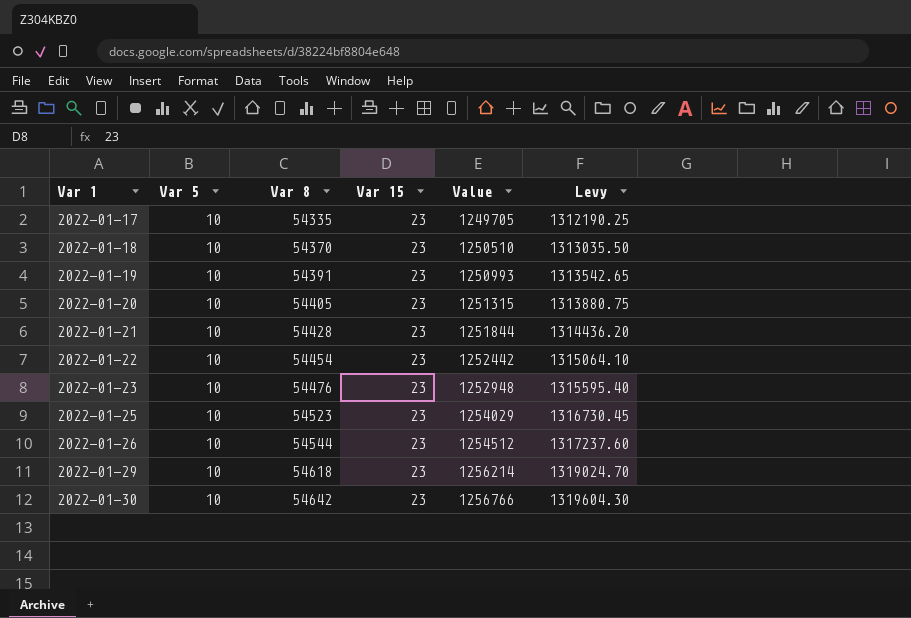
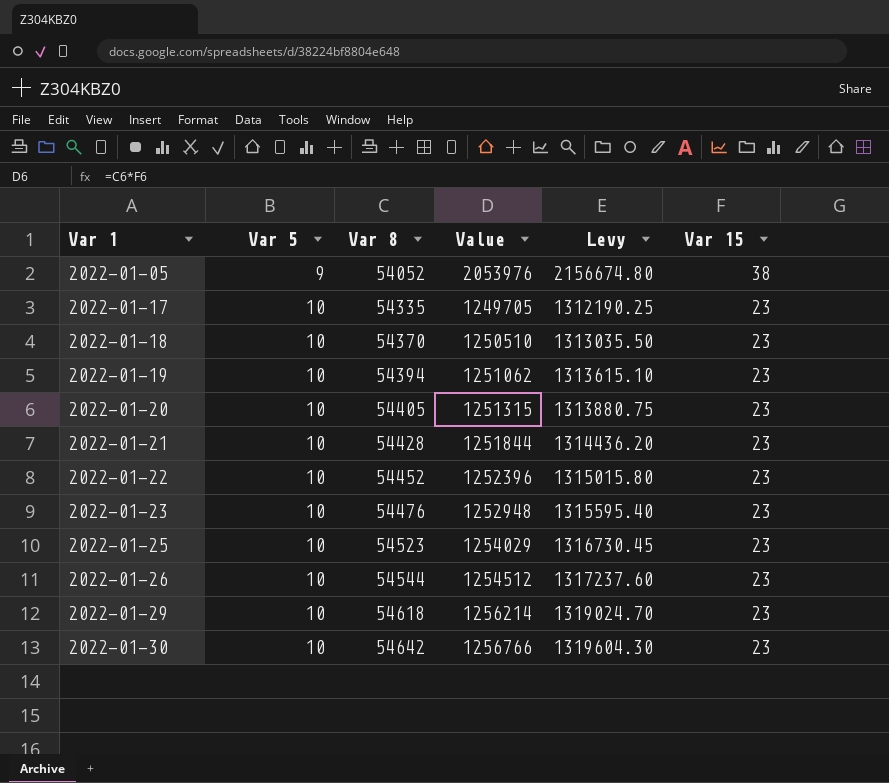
column Var 15 | position: 4 -> 6
row 2022-01-05: none -> 9 | 54052 | 2053976 | 2156674.80 | 38
2022-01-19 | Var 8: 54391 -> 54394
2022-01-19 | Value: 1250993 -> 1251062
2022-01-19 | Levy: 1313542.65 -> 1313615.10
2022-01-22 | Var 8: 54454 -> 54452
2022-01-22 | Value: 1252442 -> 1252396
2022-01-22 | Levy: 1315064.10 -> 1315015.80

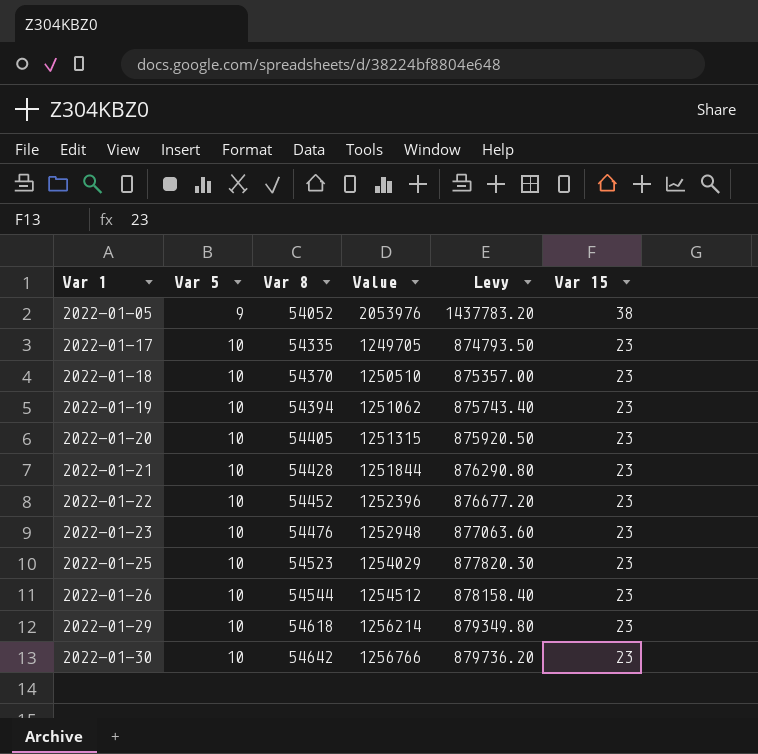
column Levy | formula: [Value] * 1.05 -> [Value] * 0.7

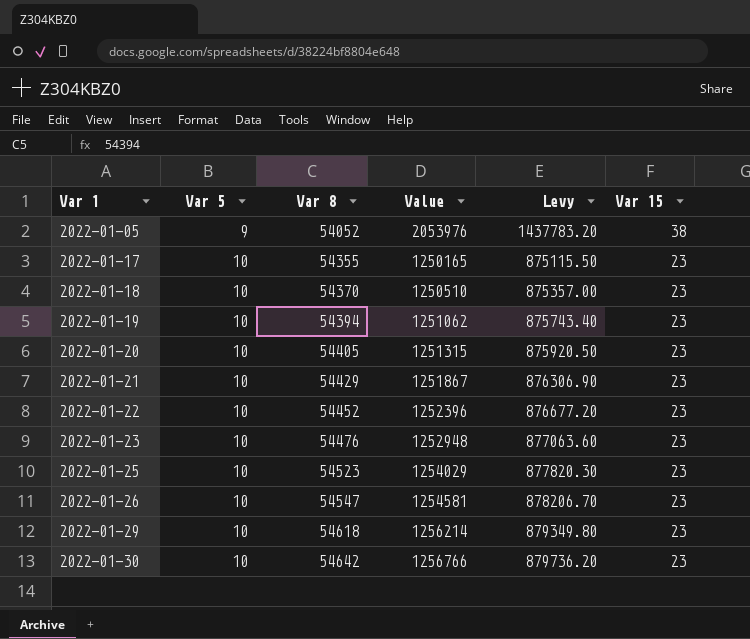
2022-01-17 | Var 8: 54335 -> 54355
2022-01-17 | Value: 1249705 -> 1250165
2022-01-17 | Levy: 874793.50 -> 875115.50
2022-01-21 | Var 8: 54428 -> 54429
2022-01-21 | Value: 1251844 -> 1251867
2022-01-21 | Levy: 876290.80 -> 876306.90
2022-01-26 | Var 8: 54544 -> 54547
2022-01-26 | Value: 1254512 -> 1254581
2022-01-26 | Levy: 878158.40 -> 878206.70

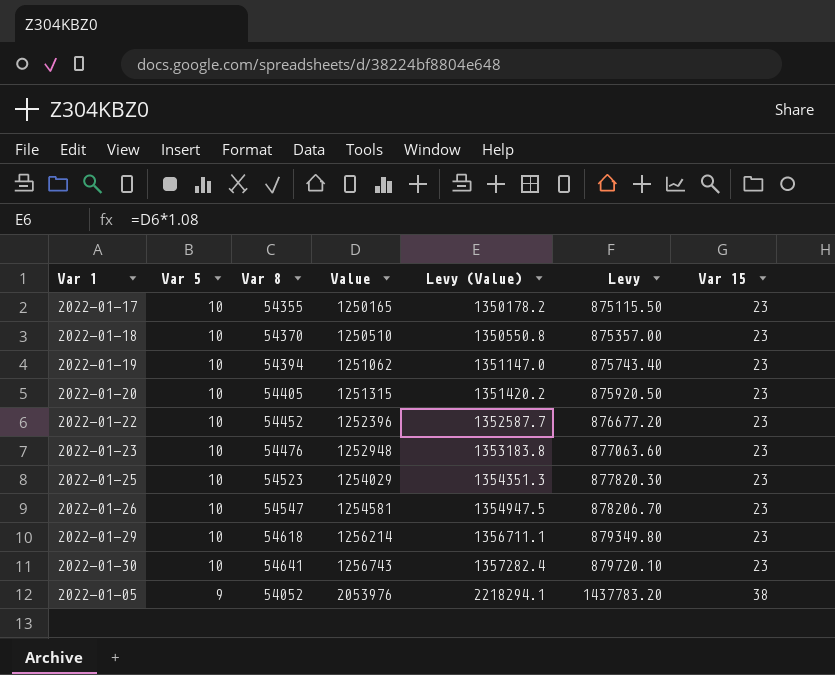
row order: Var 1 ascending -> Var 5 descending
column Levy (Value) | formula: none -> [Value] * 1.08
row 2022-01-21: 10 | 54429 | 1251867 | 876306.90 | 23 -> none
2022-01-30 | Var 8: 54642 -> 54641
2022-01-30 | Value: 1256766 -> 1256743
2022-01-30 | Levy: 879736.20 -> 879720.10

